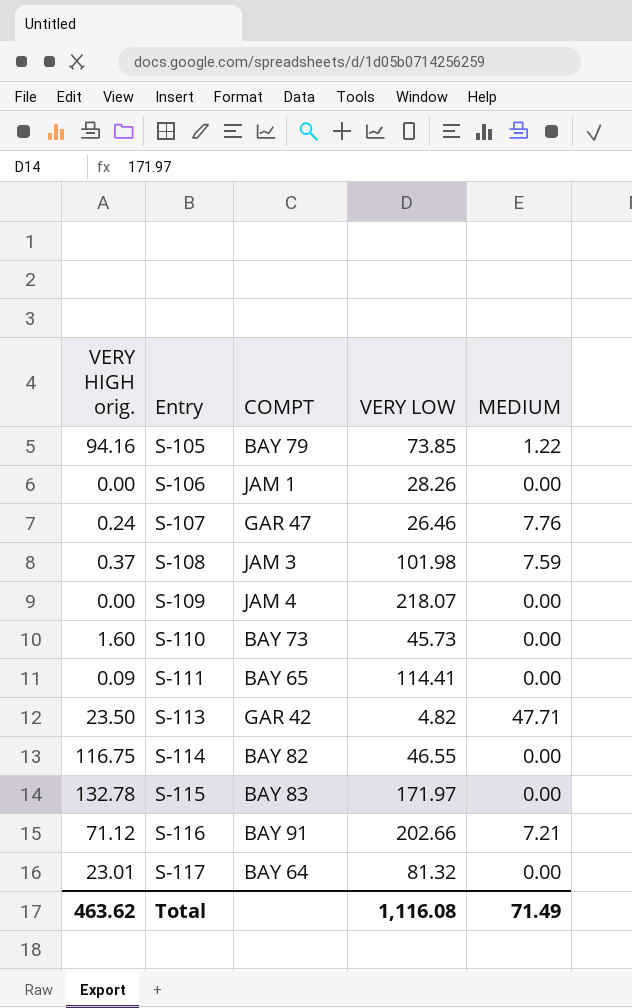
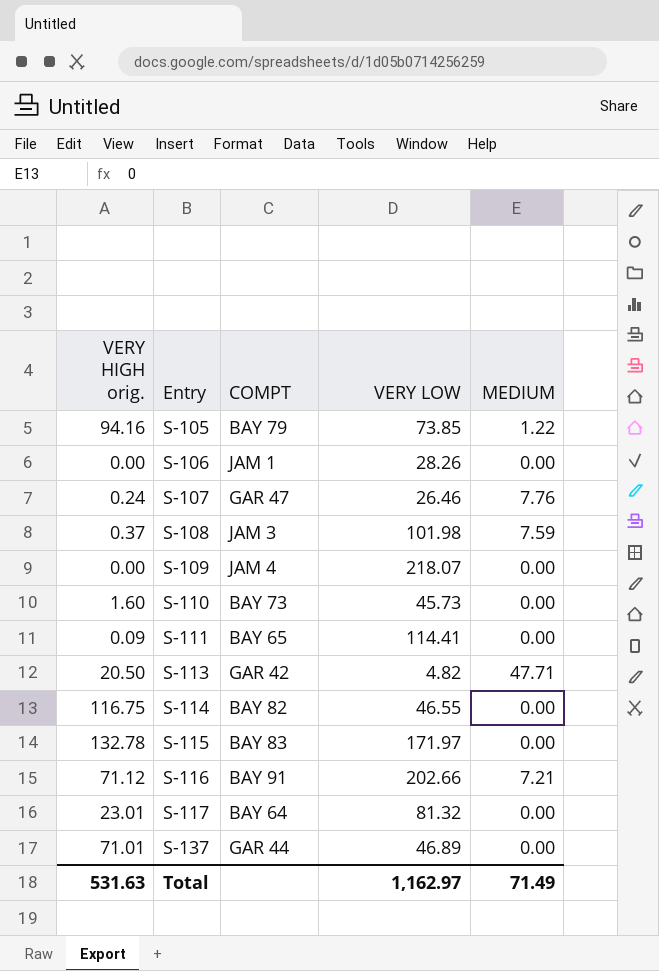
S-113 | VERY HIGH orig.: 23.50 -> 20.50
row S-137: none -> 71.01 | GAR 44 | 46.89 | 0.00
Total | VERY HIGH orig.: 463.62 -> 531.63
Total | VERY LOW: 1,116.08 -> 1,162.97

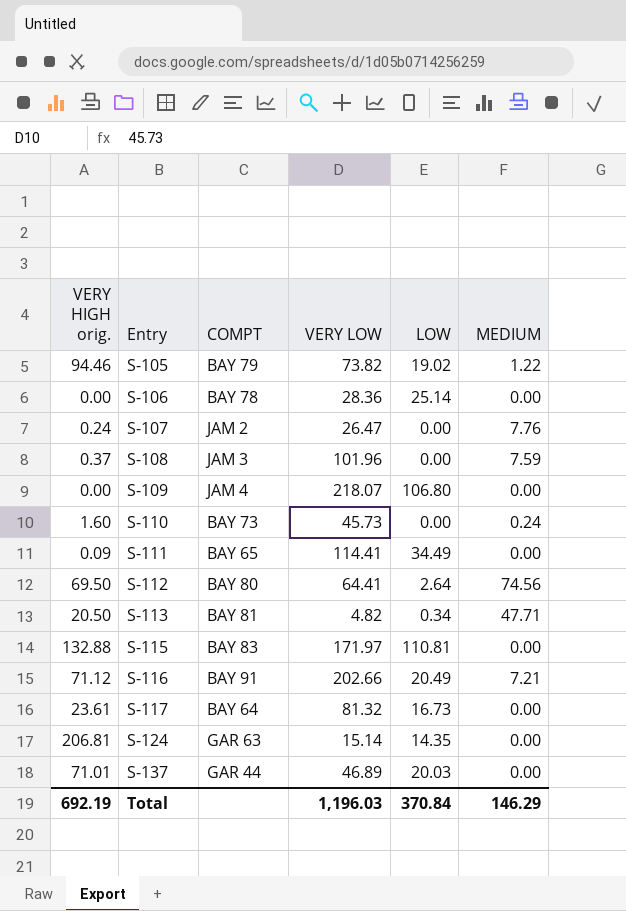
column LOW | position: none -> 5
row S-114: 116.75 | BAY 82 | 46.55 | 0.00 -> none
S-105 | VERY HIGH orig.: 94.16 -> 94.46
S-105 | VERY LOW: 73.85 -> 73.82
S-106 | COMPT: JAM 1 -> BAY 78
S-106 | VERY LOW: 28.26 -> 28.36
S-107 | COMPT: GAR 47 -> JAM 2
S-107 | VERY LOW: 26.46 -> 26.47
S-108 | VERY LOW: 101.98 -> 101.96
S-110 | MEDIUM: 0.00 -> 0.24
row S-112: none -> 69.50 | BAY 80 | 64.41 | 2.64 | 74.56
S-113 | COMPT: GAR 42 -> BAY 81
S-115 | VERY HIGH orig.: 132.78 -> 132.88
S-117 | VERY HIGH orig.: 23.01 -> 23.61
row S-124: none -> 206.81 | GAR 63 | 15.14 | 14.35 | 0.00
Total | VERY HIGH orig.: 531.63 -> 692.19
Total | VERY LOW: 1,162.97 -> 1,196.03
Total | MEDIUM: 71.49 -> 146.29

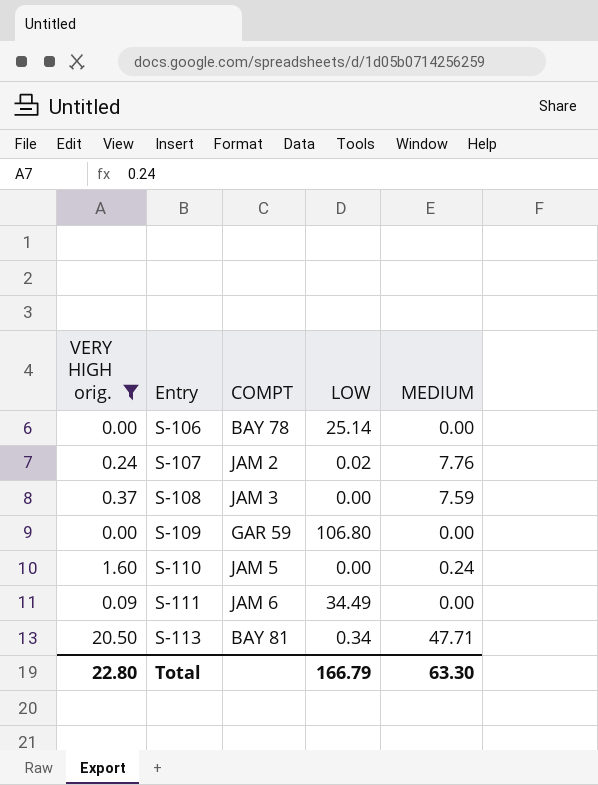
filter: none -> VERY HIGH orig. <= 20.50
column VERY LOW | position: 4 -> none
S-107 | LOW: 0.00 -> 0.02
S-109 | COMPT: JAM 4 -> GAR 59
S-110 | COMPT: BAY 73 -> JAM 5
S-111 | COMPT: BAY 65 -> JAM 6
Total | VERY HIGH orig.: 692.19 -> 22.80
Total | LOW: 370.84 -> 166.79
Total | MEDIUM: 146.29 -> 63.30

